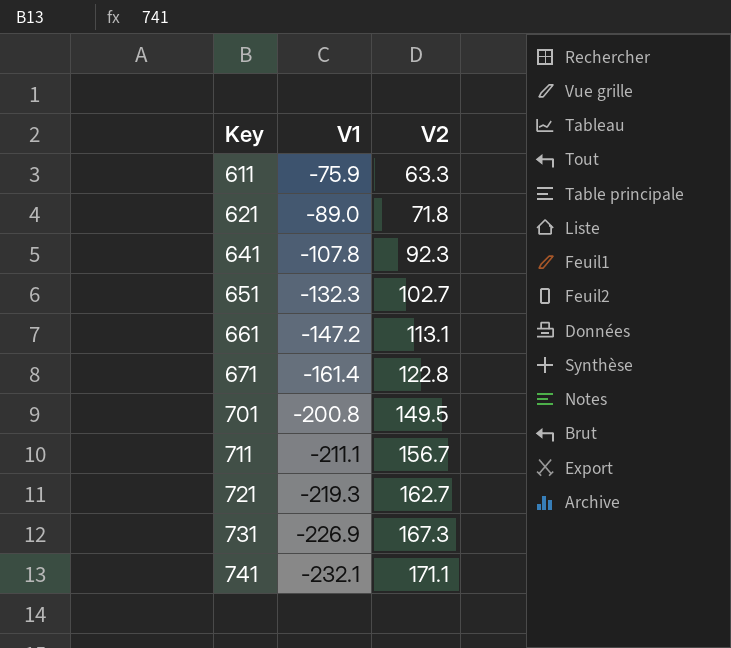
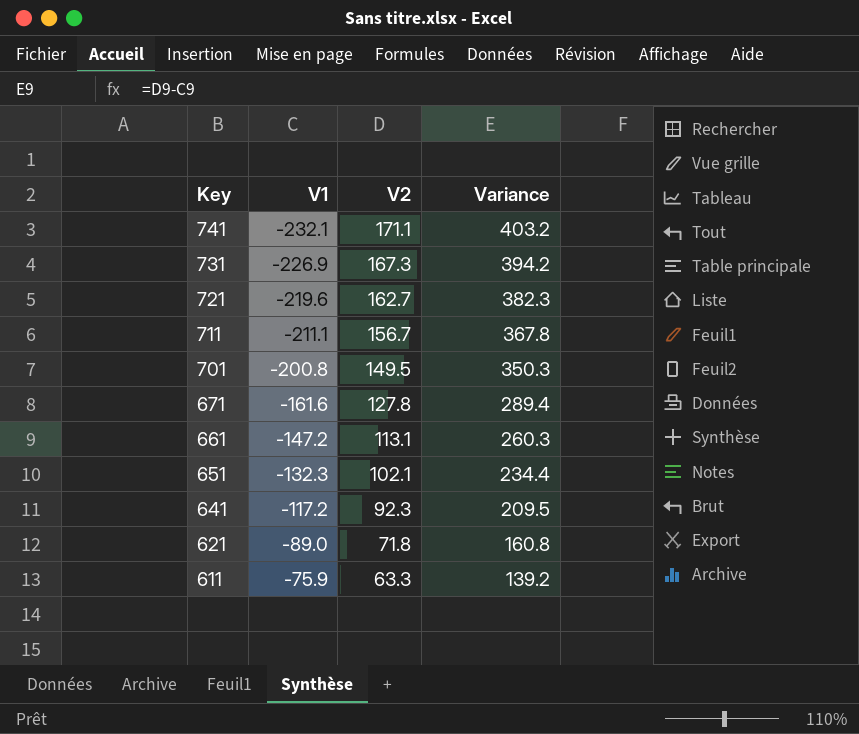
row order: Key ascending -> Key descending
column Variance | formula: none -> [V2] - [V1]
721 | V1: -219.3 -> -219.6
671 | V1: -161.4 -> -161.6
671 | V2: 122.8 -> 127.8
651 | V2: 102.7 -> 102.1
641 | V1: -107.8 -> -117.2

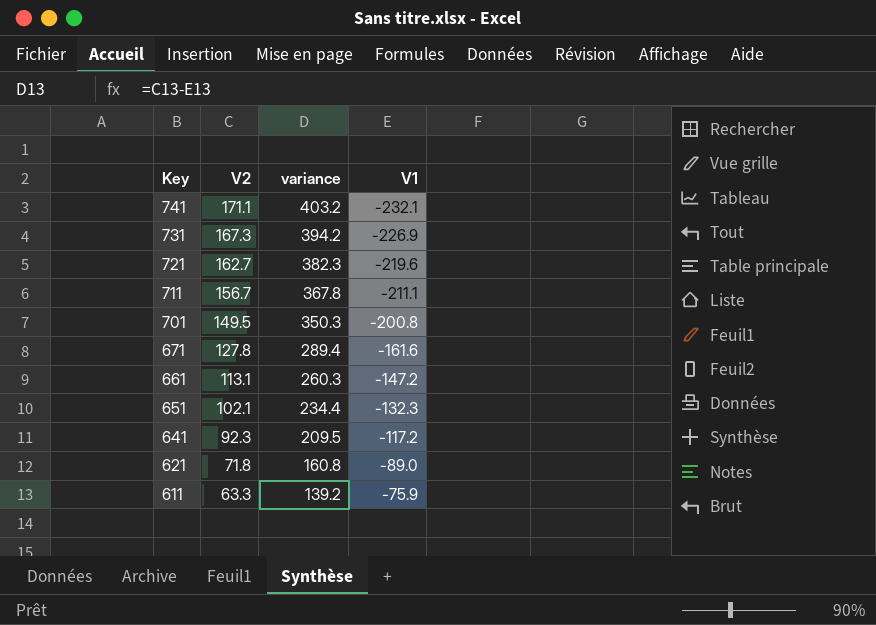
column name: Variance -> variance
column V1 | position: 2 -> 4

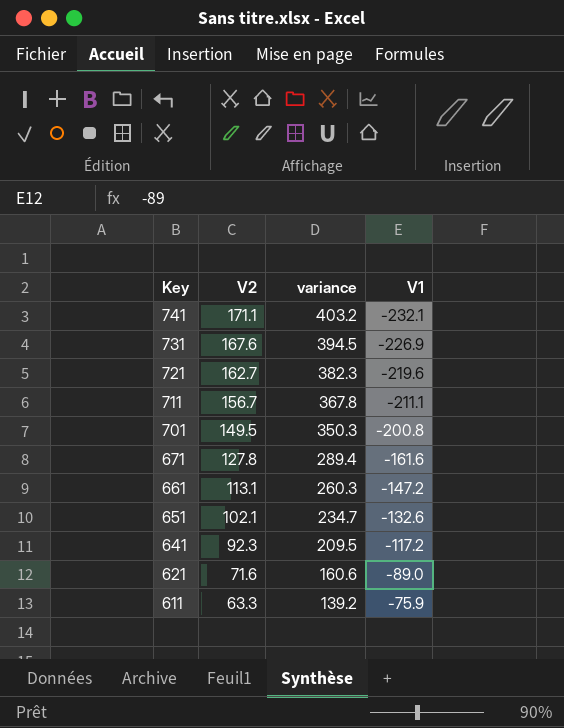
731 | V2: 167.3 -> 167.6
731 | variance: 394.2 -> 394.5
651 | variance: 234.4 -> 234.7
651 | V1: -132.3 -> -132.6
621 | V2: 71.8 -> 71.6
621 | variance: 160.8 -> 160.6

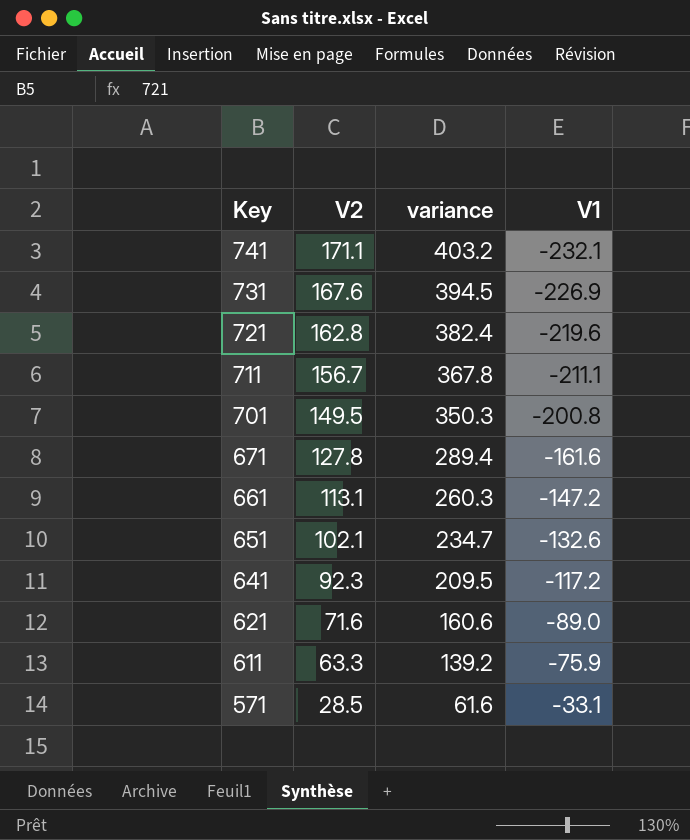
721 | V2: 162.7 -> 162.8
721 | variance: 382.3 -> 382.4
row 571: none -> 28.5 | 61.6 | -33.1

